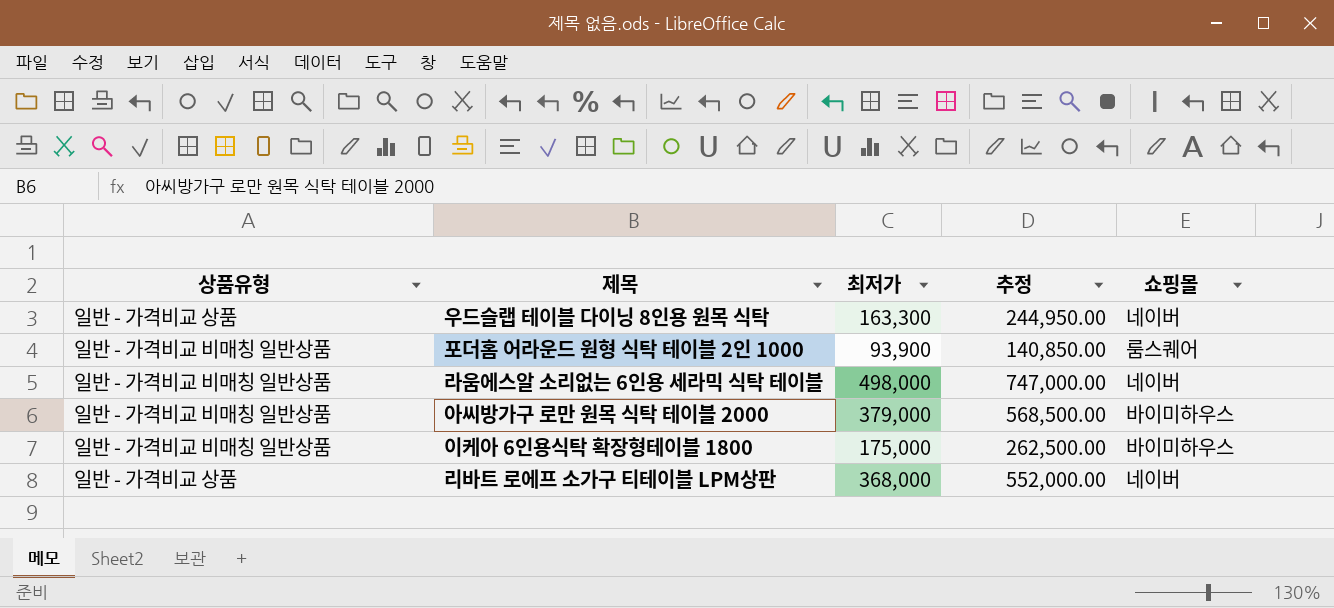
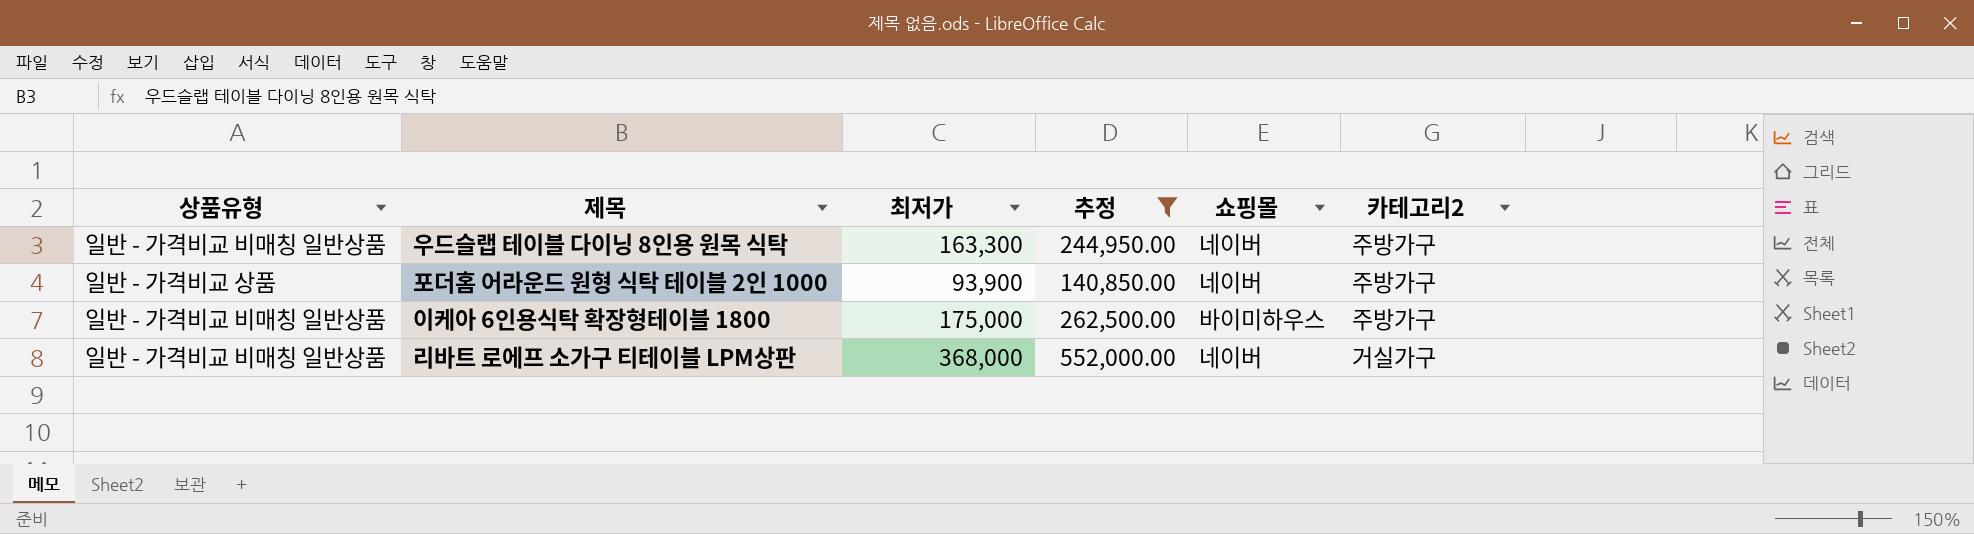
filter: none -> 추정 <= 552,000.00
column 카테고리2 | position: none -> 6
우드슬랩 테이블 다이닝 8인용 원목 식탁 | 상품유형: 일반 - 가격비교 상품 -> 일반 - 가격비교 비매칭 일반상품
포더홈 어라운드 원형 식탁 테이블 2인 1000 | 상품유형: 일반 - 가격비교 비매칭 일반상품 -> 일반 - 가격비교 상품
포더홈 어라운드 원형 식탁 테이블 2인 1000 | 쇼핑몰: 룸스퀘어 -> 네이버
리바트 로에프 소가구 티테이블 LPM상판 | 상품유형: 일반 - 가격비교 상품 -> 일반 - 가격비교 비매칭 일반상품

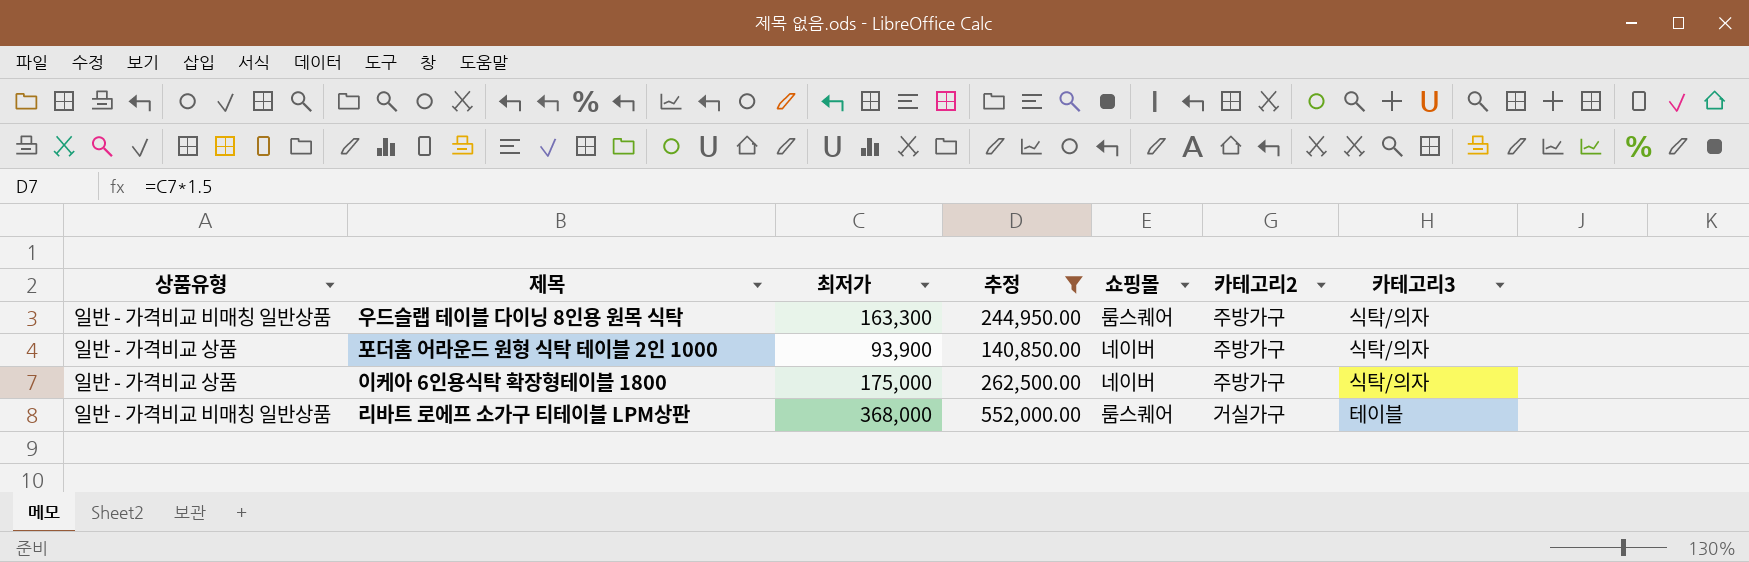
column 카테고리3 | position: none -> 7
우드슬랩 테이블 다이닝 8인용 원목 식탁 | 쇼핑몰: 네이버 -> 룸스퀘어
이케아 6인용식탁 확장형테이블 1800 | 상품유형: 일반 - 가격비교 비매칭 일반상품 -> 일반 - 가격비교 상품
이케아 6인용식탁 확장형테이블 1800 | 쇼핑몰: 바이미하우스 -> 네이버
리바트 로에프 소가구 티테이블 LPM상판 | 쇼핑몰: 네이버 -> 룸스퀘어

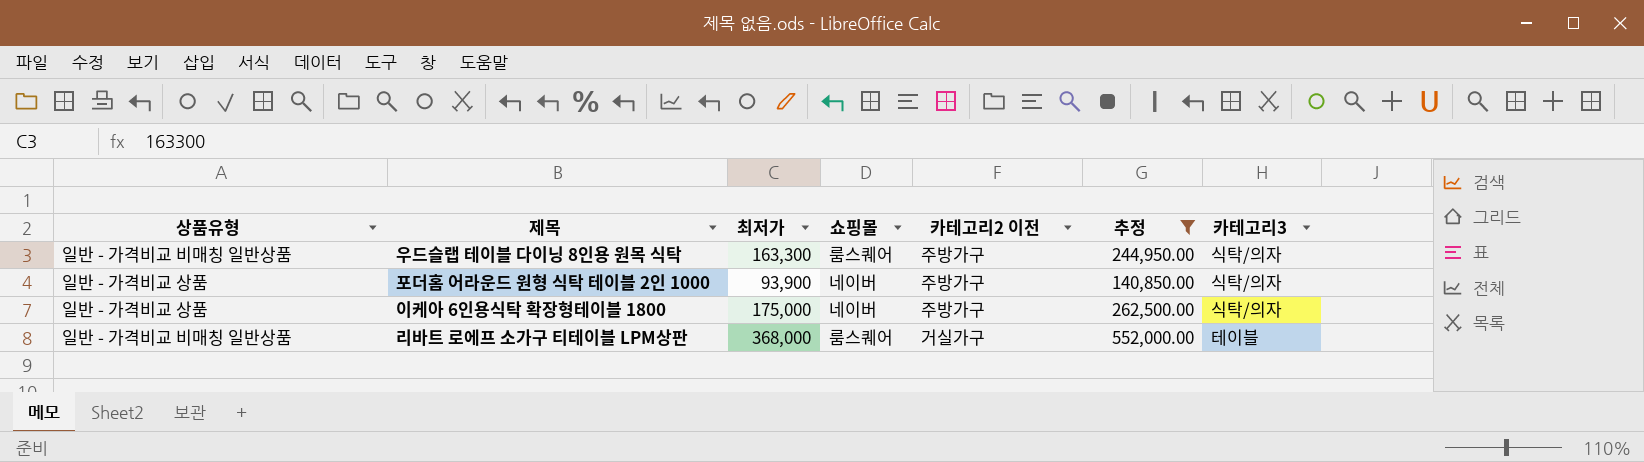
column name: 카테고리2 -> 카테고리2 이전
column 추정 | position: 4 -> 6

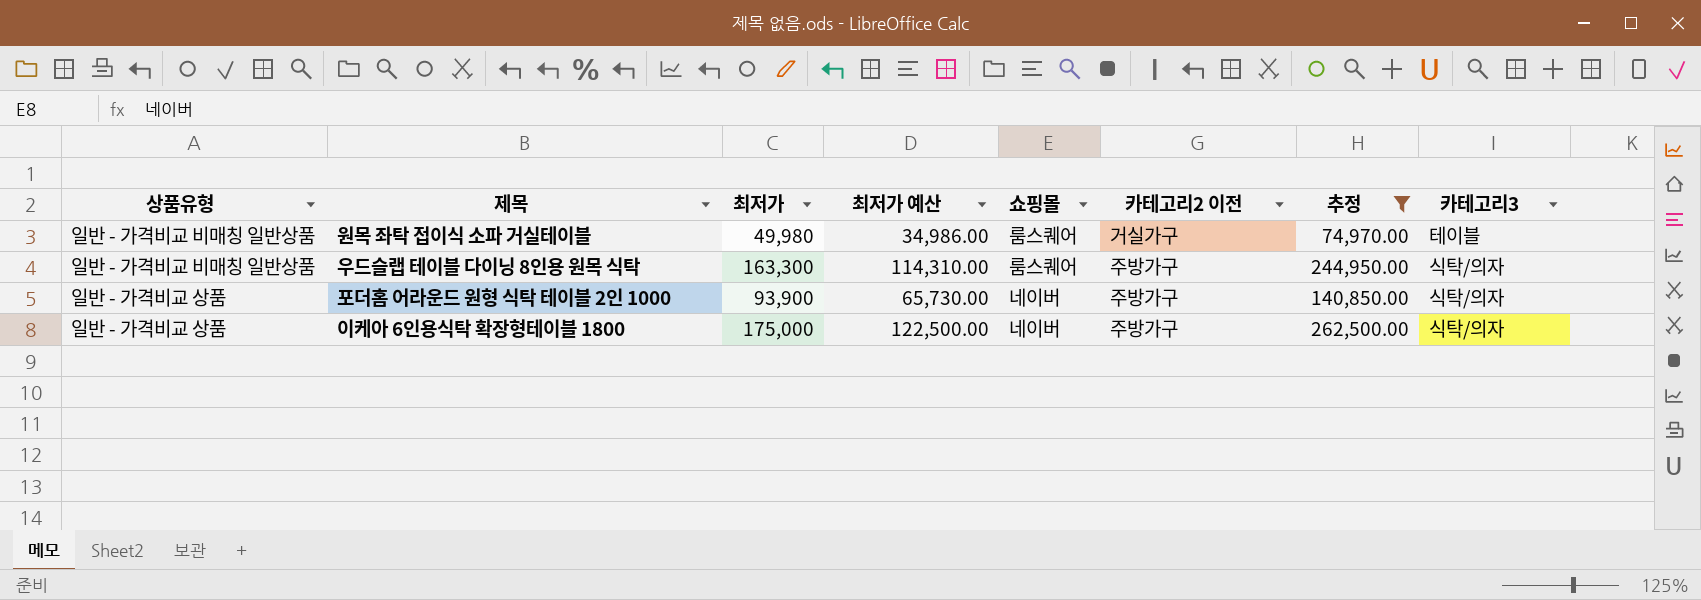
column 최저가 예산 | formula: none -> [최저가] * 0.7
row 리바트 로에프 소가구 티테이블 LPM상판: 일반 - 가격비교 비매칭 일반상품 | 368,000 | 룸스퀘어 | 거실가구 | 552,000.00 | 테이블 -> none
row 원목 좌탁 접이식 소파 거실테이블: none -> 일반 - 가격비교 비매칭 일반상품 | 49,980 | 34,986.00 | 룸스퀘어 | 거실가구 | 74,970.00 | 테이블

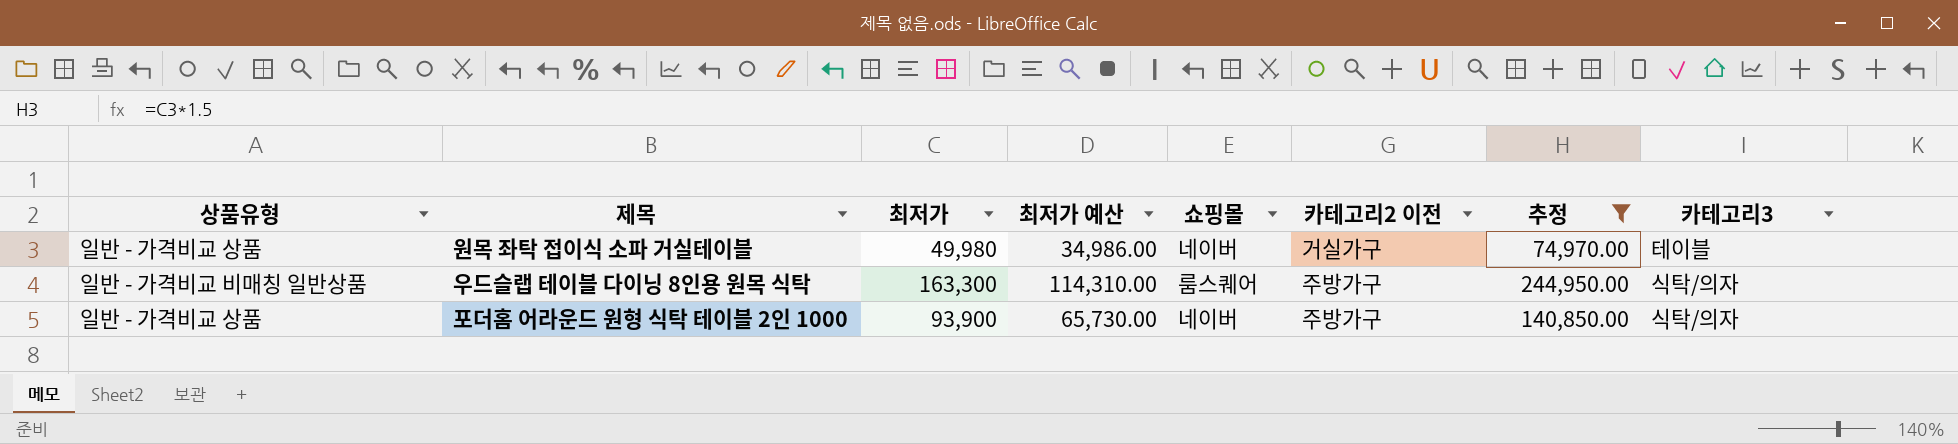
row 이케아 6인용식탁 확장형테이블 1800: 일반 - 가격비교 상품 | 175,000 | 122,500.00 | 네이버 | 주방가구 | 262,500.00 | 식탁/의자 -> none
원목 좌탁 접이식 소파 거실테이블 | 상품유형: 일반 - 가격비교 비매칭 일반상품 -> 일반 - 가격비교 상품
원목 좌탁 접이식 소파 거실테이블 | 쇼핑몰: 룸스퀘어 -> 네이버

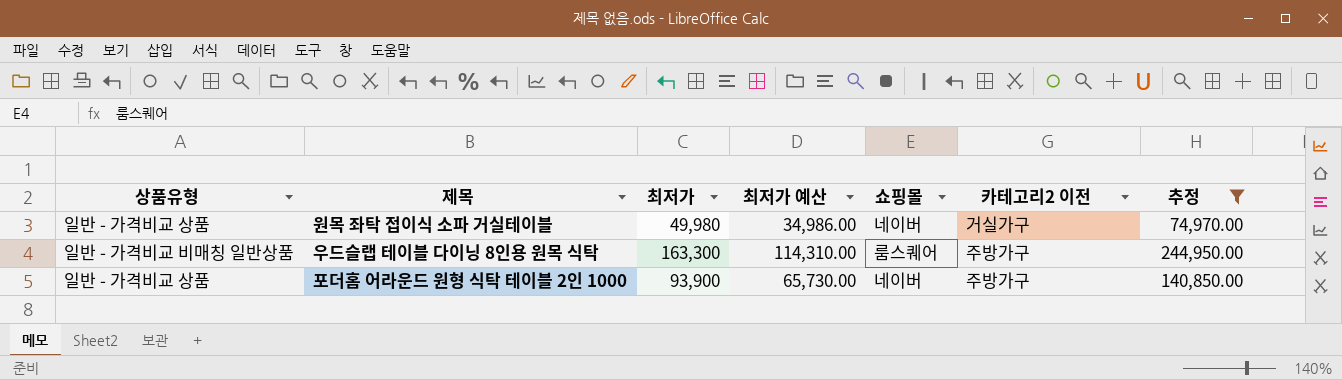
column 카테고리3 | position: 8 -> none

